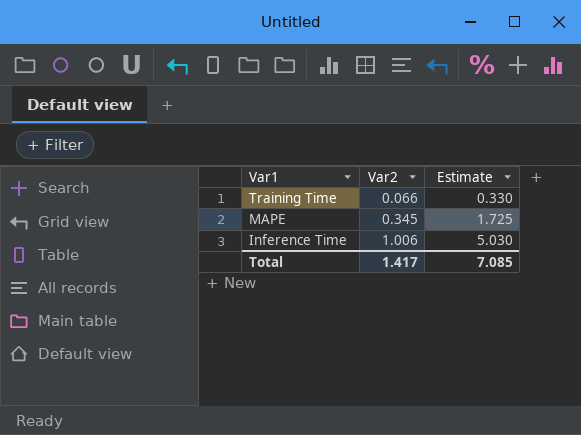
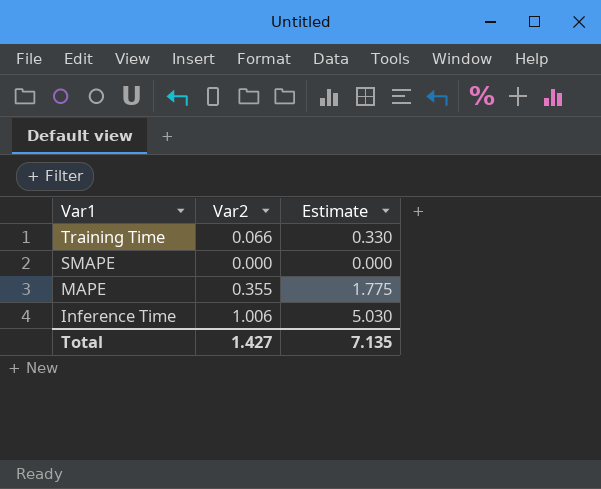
row SMAPE: none -> 0.000 | 0.000
MAPE | Var2: 0.345 -> 0.355
MAPE | Estimate: 1.725 -> 1.775
Total | Var2: 1.417 -> 1.427
Total | Estimate: 7.085 -> 7.135

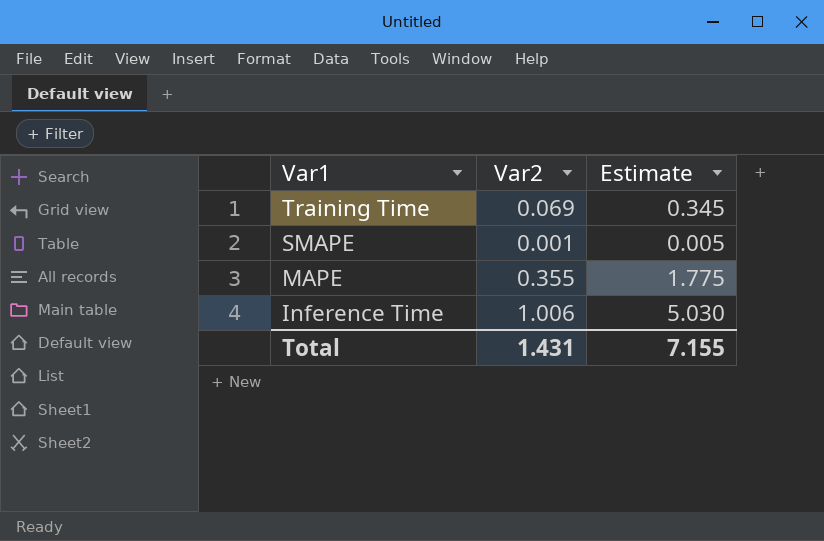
Training Time | Var2: 0.066 -> 0.069
Training Time | Estimate: 0.330 -> 0.345
SMAPE | Var2: 0.000 -> 0.001
SMAPE | Estimate: 0.000 -> 0.005
Total | Var2: 1.427 -> 1.431
Total | Estimate: 7.135 -> 7.155

